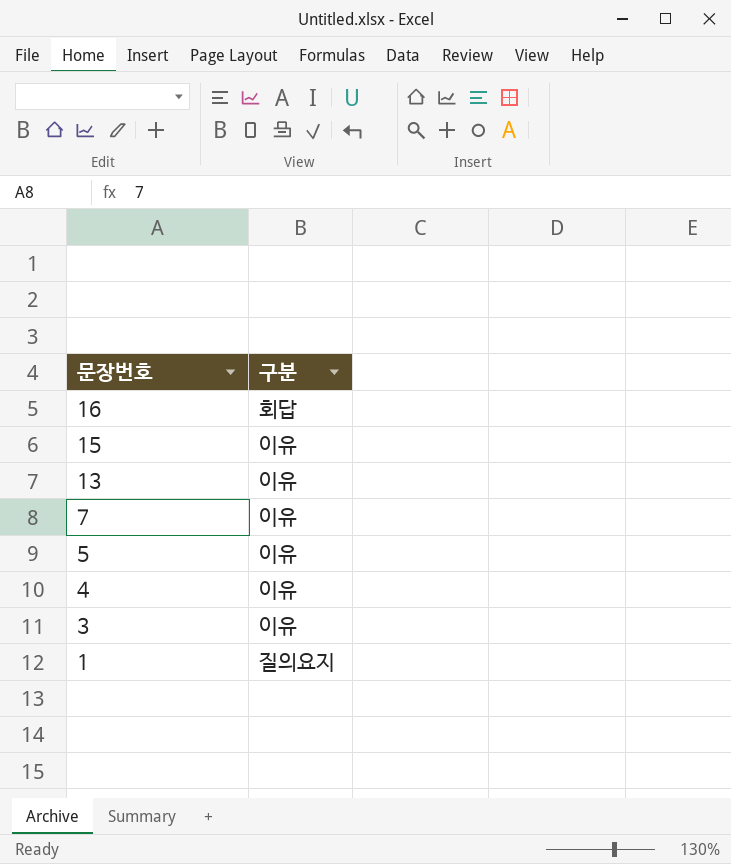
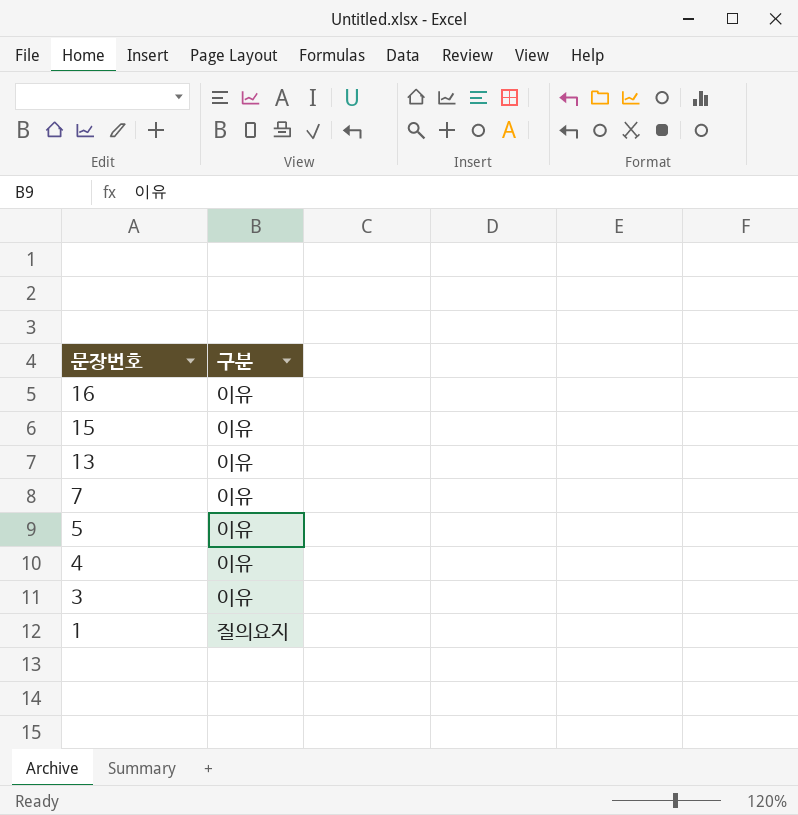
16 | 구분: 회답 -> 이유

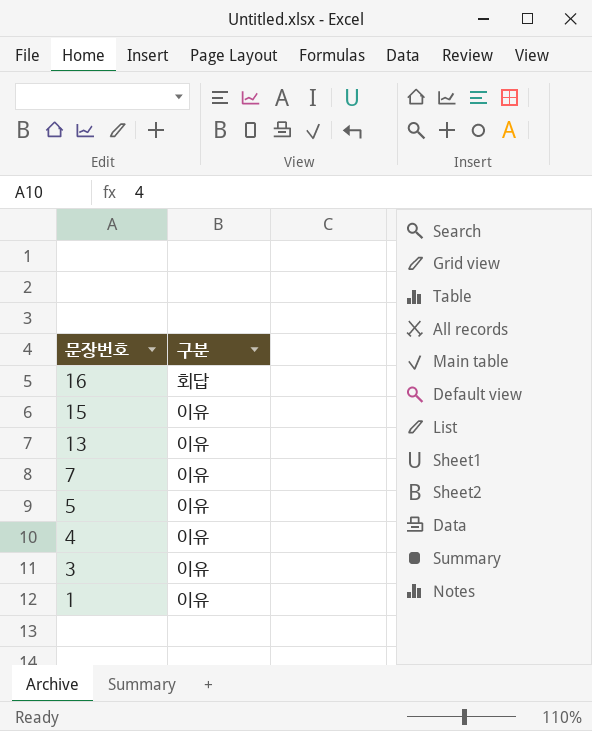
16 | 구분: 이유 -> 회답
1 | 구분: 질의요지 -> 이유

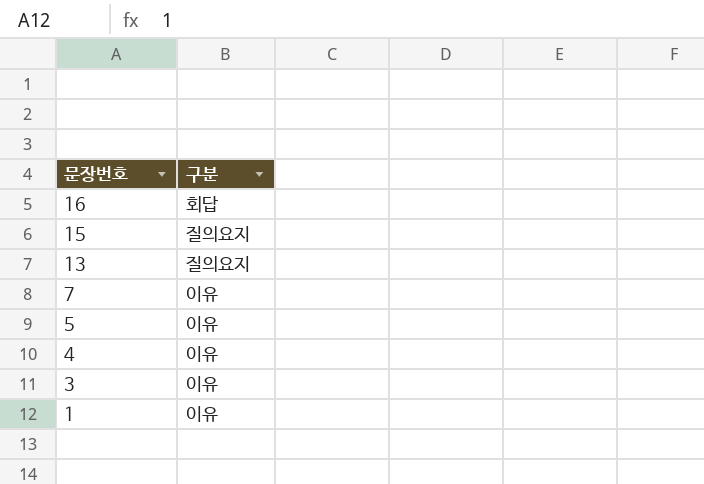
15 | 구분: 이유 -> 질의요지
13 | 구분: 이유 -> 질의요지

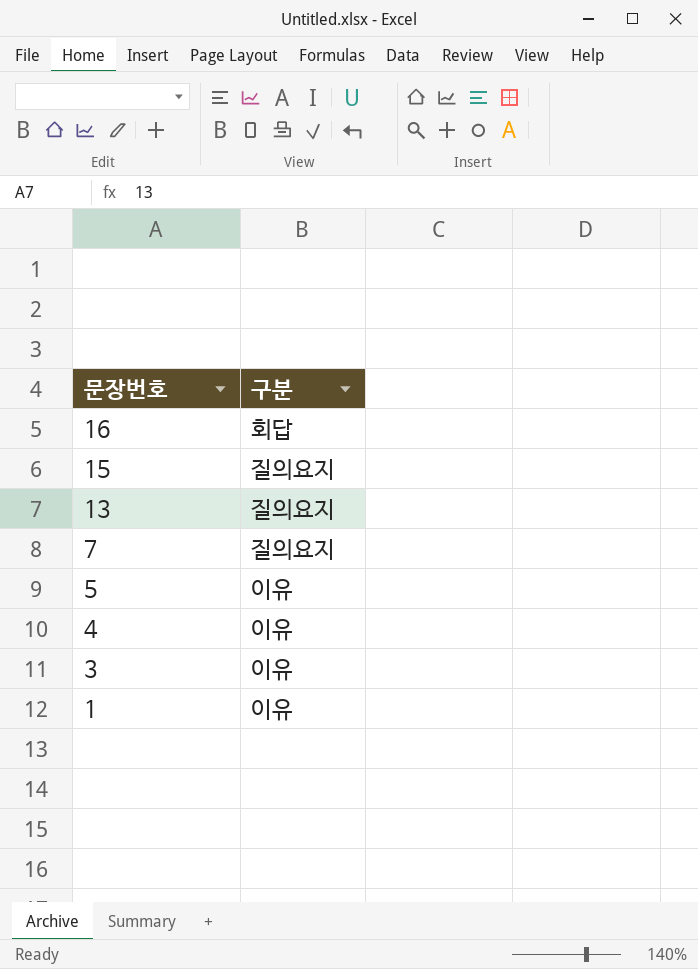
7 | 구분: 이유 -> 질의요지

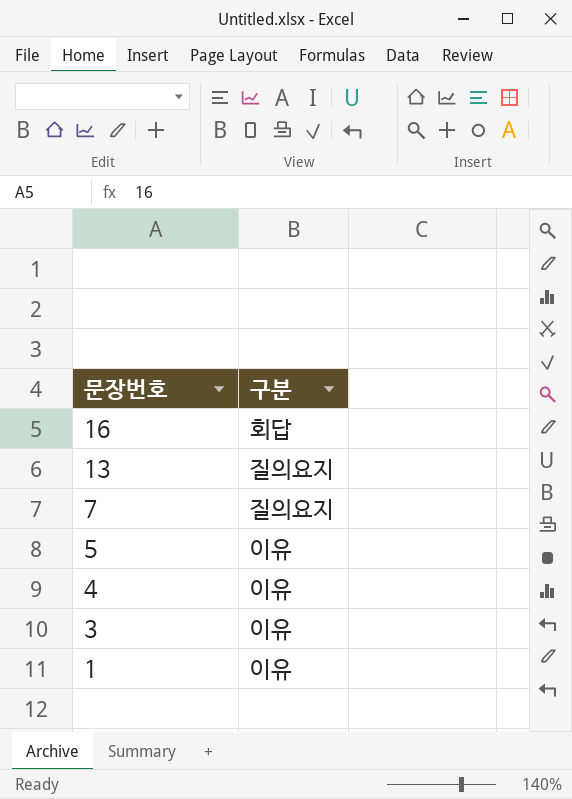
row 15: 질의요지 -> none

